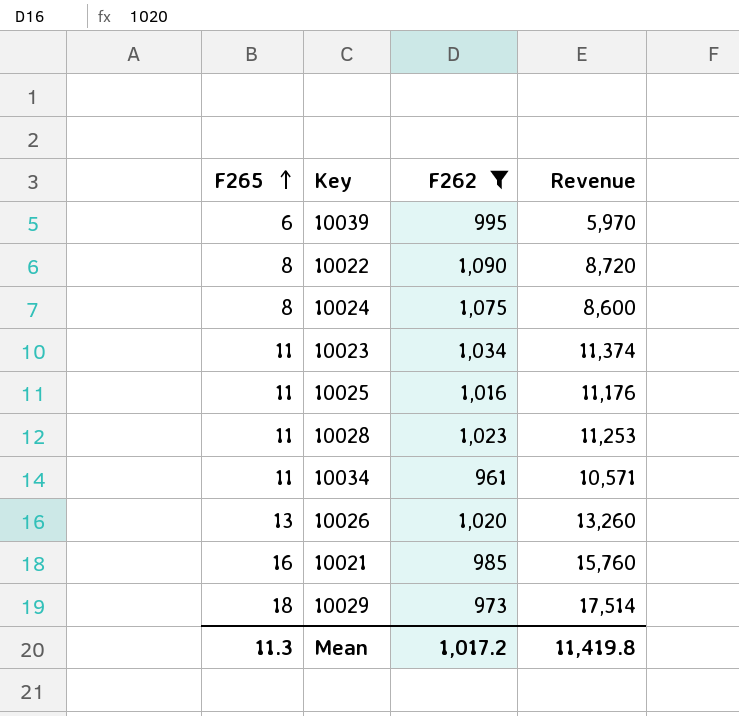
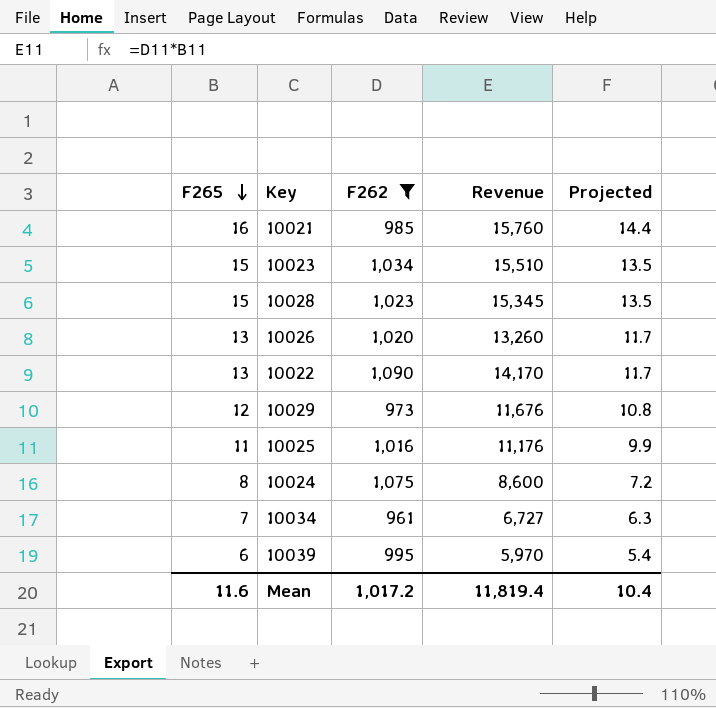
row order: F265 ascending -> F265 descending
column Projected | formula: none -> [F265] * 0.9
10023 | F265: 11 -> 15
10023 | Revenue: 11,374 -> 15,510
10028 | F265: 11 -> 15
10028 | Revenue: 11,253 -> 15,345
10022 | F265: 8 -> 13
10022 | Revenue: 8,720 -> 14,170
10029 | F265: 18 -> 12
10029 | Revenue: 17,514 -> 11,676
10034 | F265: 11 -> 7
10034 | Revenue: 10,571 -> 6,727
Mean | F265: 11.3 -> 11.6
Mean | Revenue: 11,419.8 -> 11,819.4

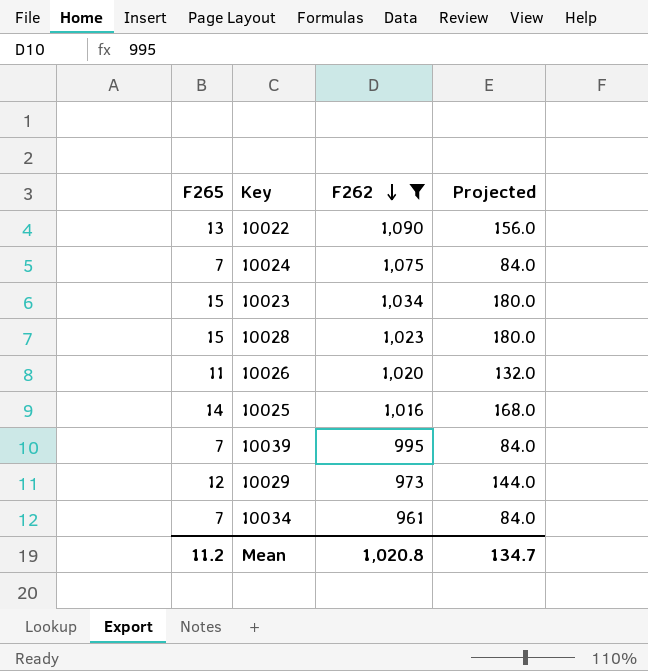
row order: F265 descending -> F262 descending
column Revenue | formula: [F265] * [F262] -> none
column Projected | formula: [F265] * 0.9 -> [F265] * 12
row 10021: 16 | 985 | 15,760 | 14.4 -> none
10024 | F265: 8 -> 7
10026 | F265: 13 -> 11
10025 | F265: 11 -> 14
10039 | F265: 6 -> 7
Mean | F265: 11.6 -> 11.2
Mean | F262: 1,017.2 -> 1,020.8
Mean | Projected: 10.4 -> 134.7

